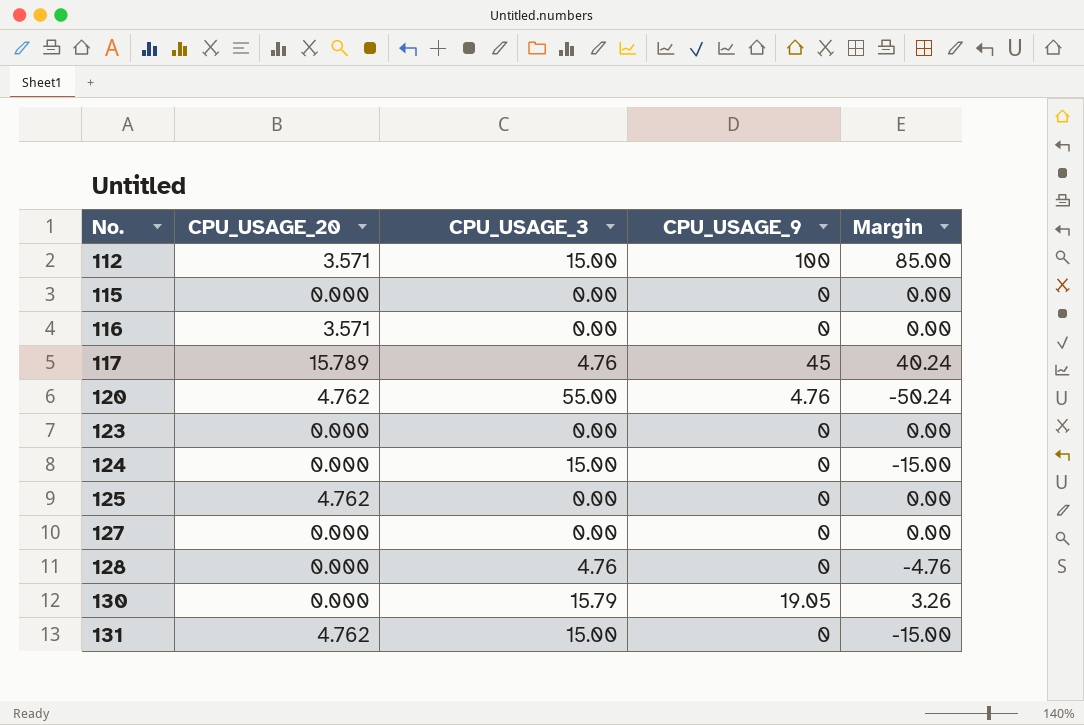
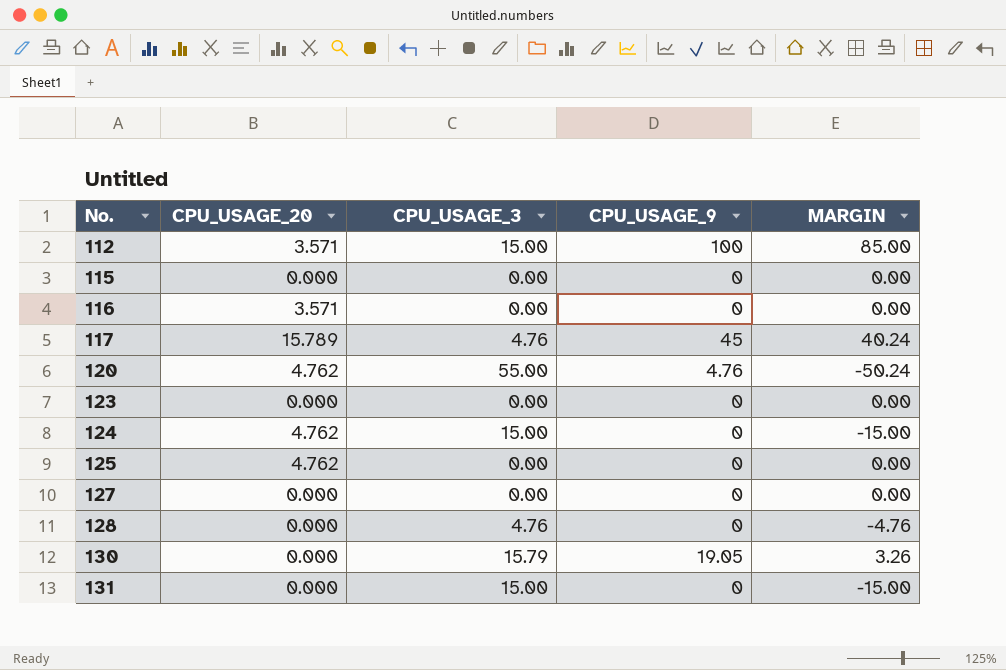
column name: Margin -> MARGIN
124 | CPU_USAGE_20: 0.000 -> 4.762
131 | CPU_USAGE_20: 4.762 -> 0.000

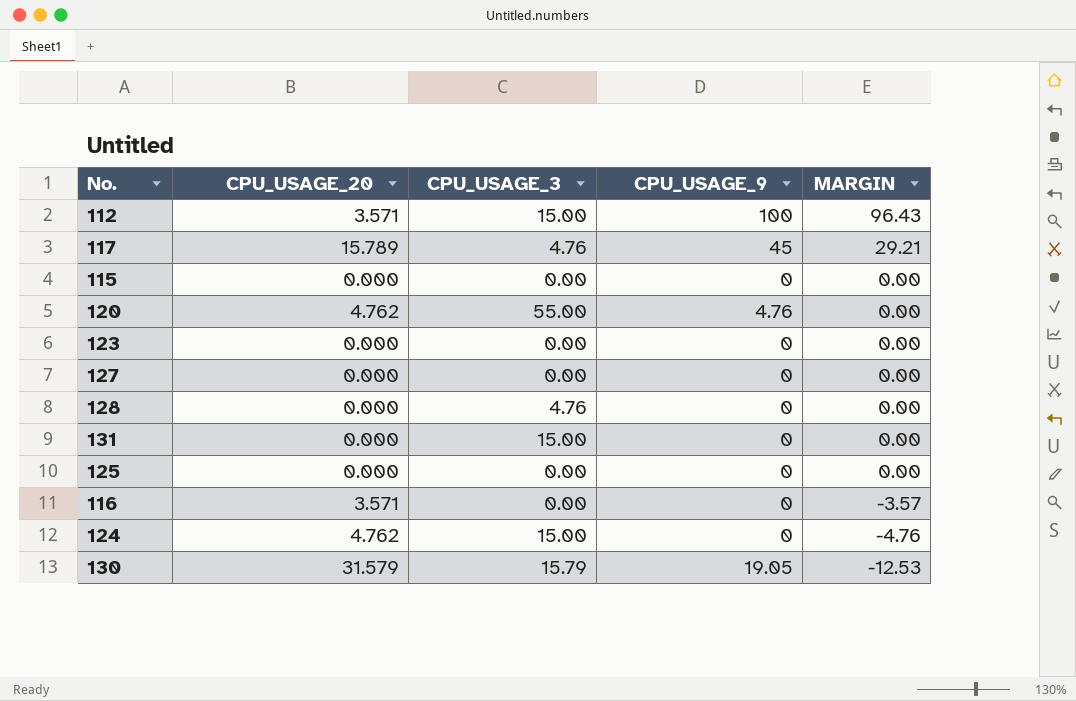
row order: No. ascending -> MARGIN descending
column MARGIN | formula: [CPU_USAGE_9] - [CPU_USAGE_3] -> [CPU_USAGE_9] - [CPU_USAGE_20]
125 | CPU_USAGE_20: 4.762 -> 0.000
130 | CPU_USAGE_20: 0.000 -> 31.579

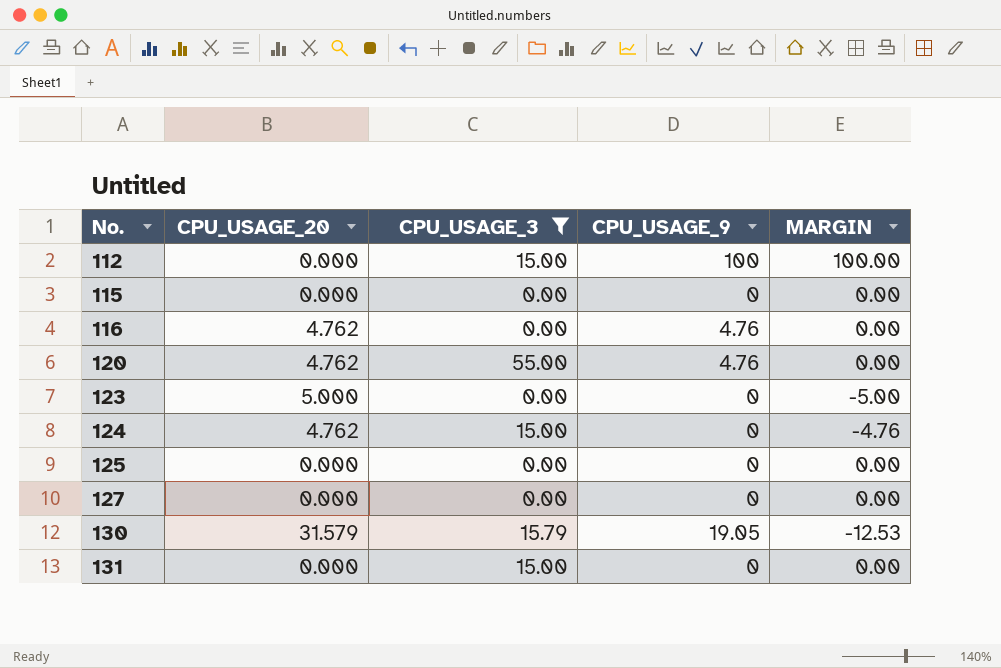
filter: none -> CPU_USAGE_3 != 4.76
row order: MARGIN descending -> No. ascending
112 | CPU_USAGE_20: 3.571 -> 0.000
112 | MARGIN: 96.43 -> 100.00
116 | CPU_USAGE_20: 3.571 -> 4.762
116 | CPU_USAGE_9: 0 -> 4.76
116 | MARGIN: -3.57 -> 0.00
123 | CPU_USAGE_20: 0.000 -> 5.000
123 | MARGIN: 0.00 -> -5.00

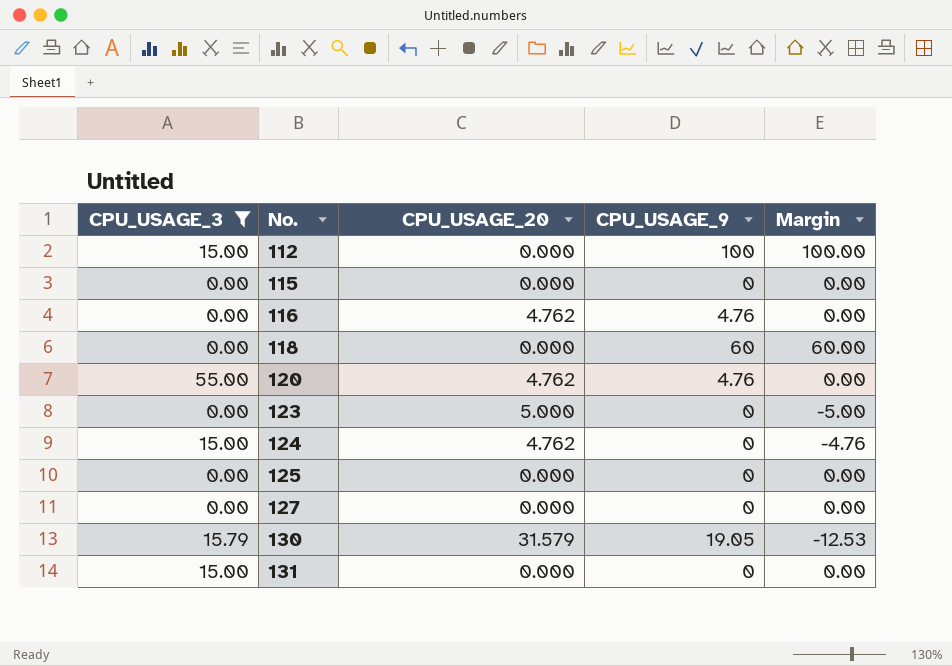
column CPU_USAGE_3 | position: 3 -> 1
column name: MARGIN -> Margin
row 118: none -> 0.00 | 0.000 | 60 | 60.00

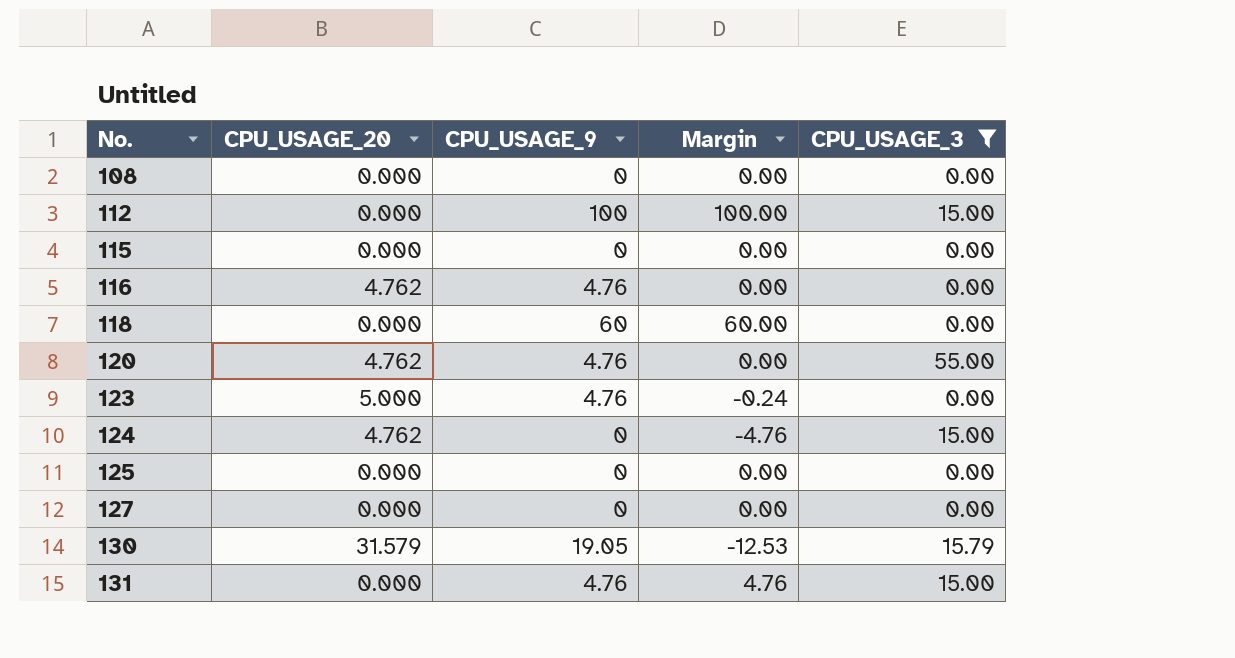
column CPU_USAGE_3 | position: 1 -> 5
row 108: none -> 0.000 | 0 | 0.00 | 0.00
123 | CPU_USAGE_9: 0 -> 4.76
123 | Margin: -5.00 -> -0.24
131 | CPU_USAGE_9: 0 -> 4.76
131 | Margin: 0.00 -> 4.76

